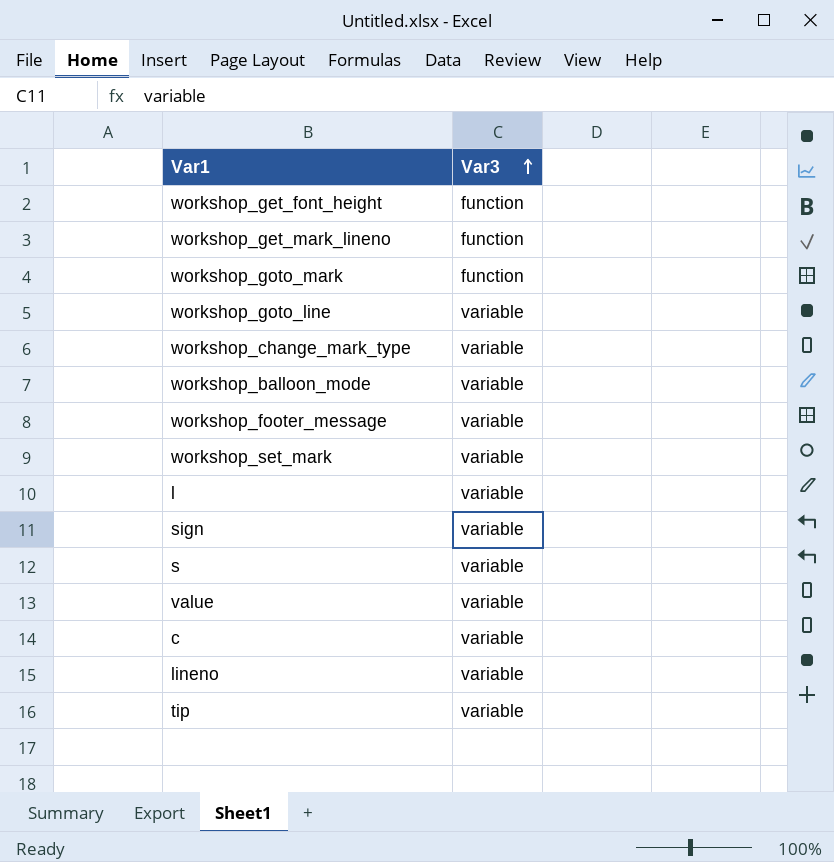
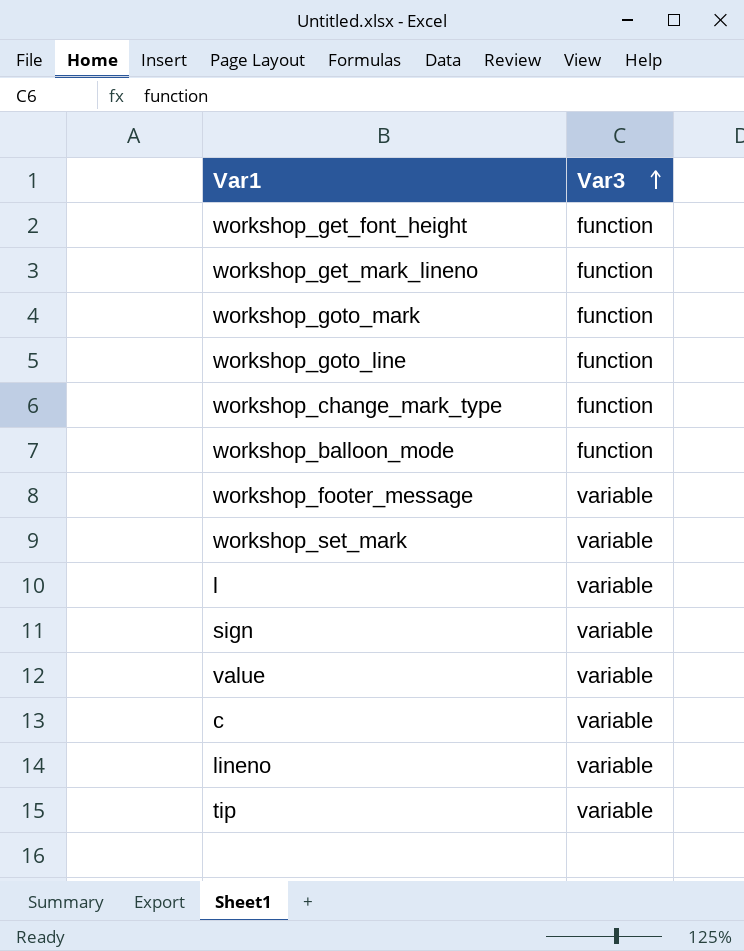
row s: variable -> none
workshop_goto_line | Var3: variable -> function
workshop_change_mark_type | Var3: variable -> function
workshop_balloon_mode | Var3: variable -> function

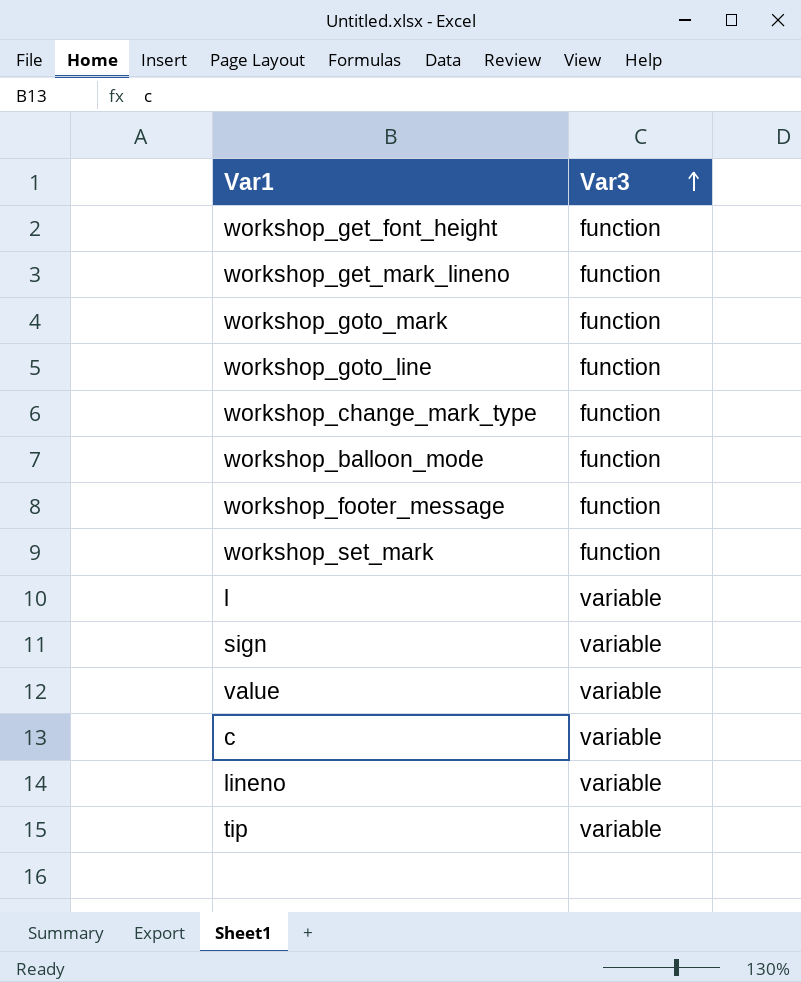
workshop_footer_message | Var3: variable -> function
workshop_set_mark | Var3: variable -> function

